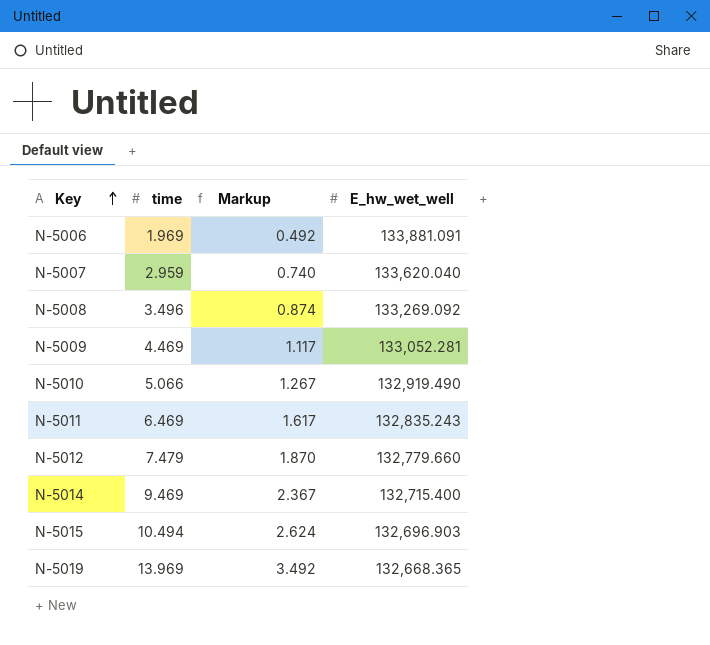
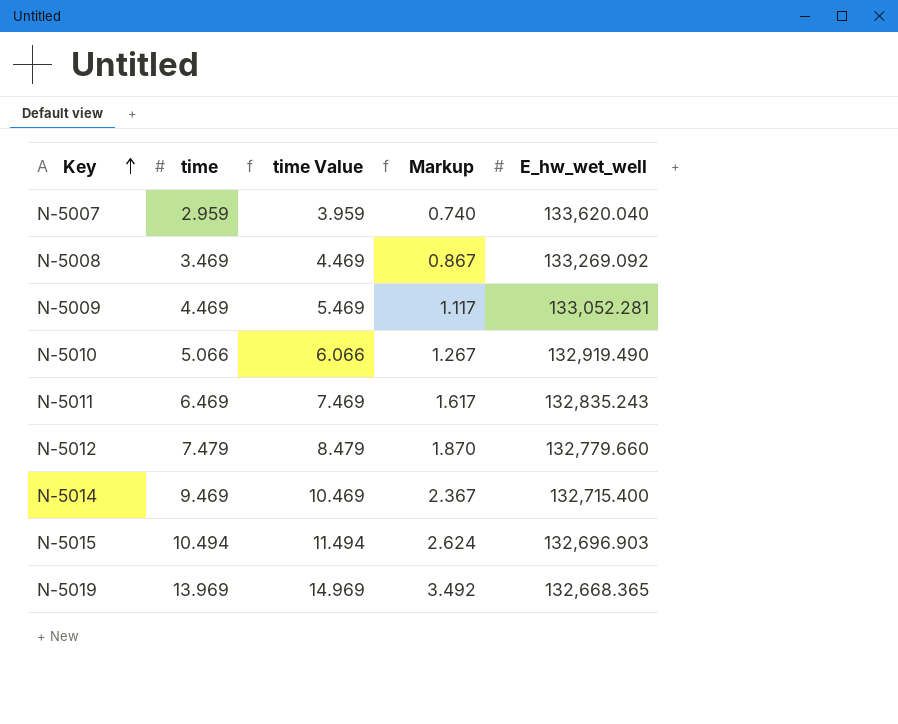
column time Value | formula: none -> [time] + 1
row N-5006: 1.969 | 0.492 | 133,881.091 -> none
N-5008 | time: 3.496 -> 3.469
N-5008 | Markup: 0.874 -> 0.867

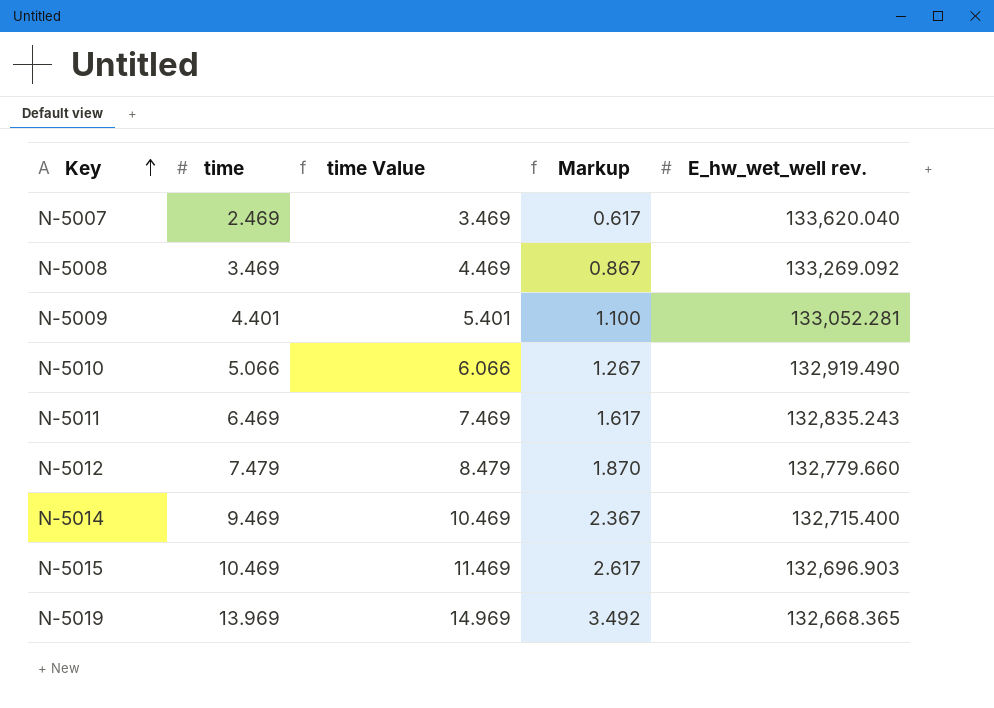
column name: E_hw_wet_well -> E_hw_wet_well rev.
N-5007 | time: 2.959 -> 2.469
N-5007 | time Value: 3.959 -> 3.469
N-5007 | Markup: 0.740 -> 0.617
N-5009 | time: 4.469 -> 4.401
N-5009 | time Value: 5.469 -> 5.401
N-5009 | Markup: 1.117 -> 1.100
N-5015 | time: 10.494 -> 10.469
N-5015 | time Value: 11.494 -> 11.469
N-5015 | Markup: 2.624 -> 2.617

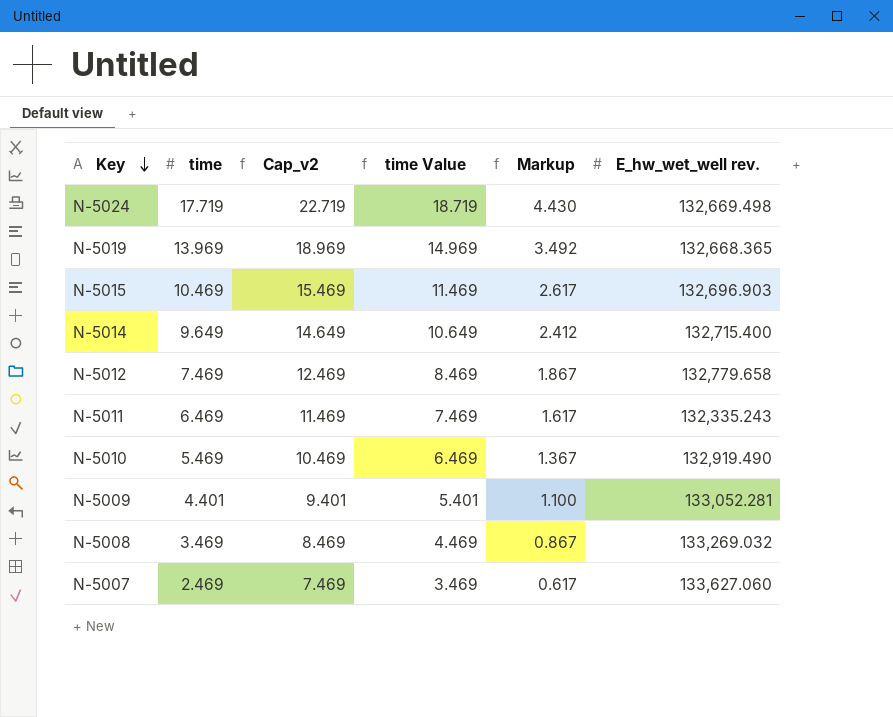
row order: Key ascending -> Key descending
column Cap_v2 | formula: none -> [time] + 5
row N-5024: none -> 17.719 | 22.719 | 18.719 | 4.430 | 132,669.498
N-5014 | time: 9.469 -> 9.649
N-5014 | time Value: 10.469 -> 10.649
N-5014 | Markup: 2.367 -> 2.412
N-5012 | time: 7.479 -> 7.469
N-5012 | time Value: 8.479 -> 8.469
N-5012 | Markup: 1.870 -> 1.867
N-5012 | E_hw_wet_well rev.: 132,779.660 -> 132,779.658
N-5011 | E_hw_wet_well rev.: 132,835.243 -> 132,335.243
N-5010 | time: 5.066 -> 5.469
N-5010 | time Value: 6.066 -> 6.469
N-5010 | Markup: 1.267 -> 1.367
N-5008 | E_hw_wet_well rev.: 133,269.092 -> 133,269.032
N-5007 | E_hw_wet_well rev.: 133,620.040 -> 133,627.060

